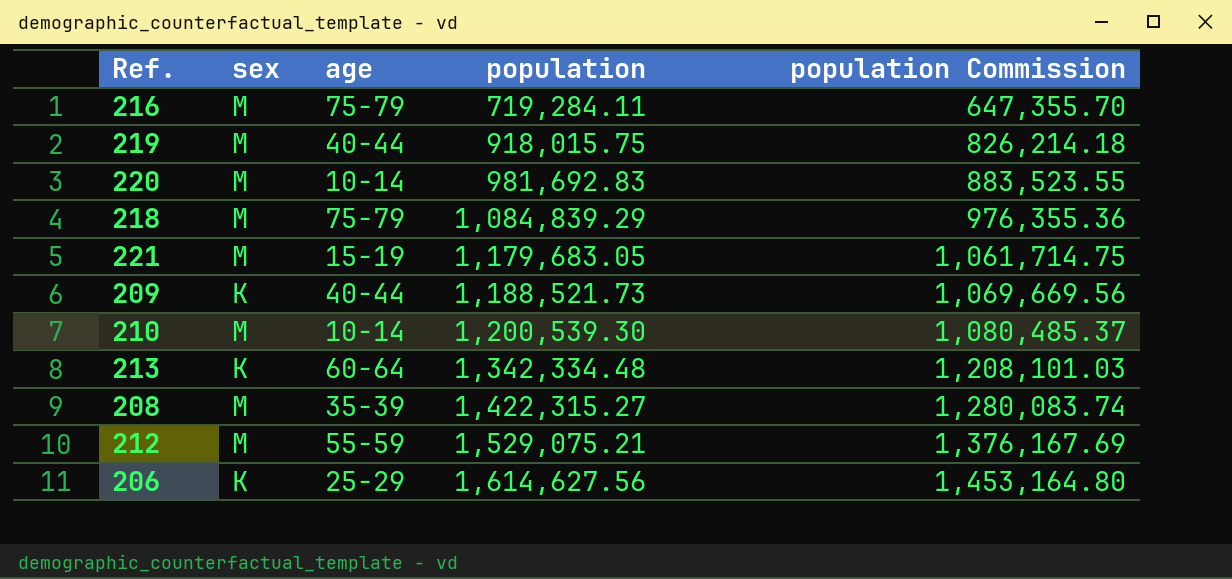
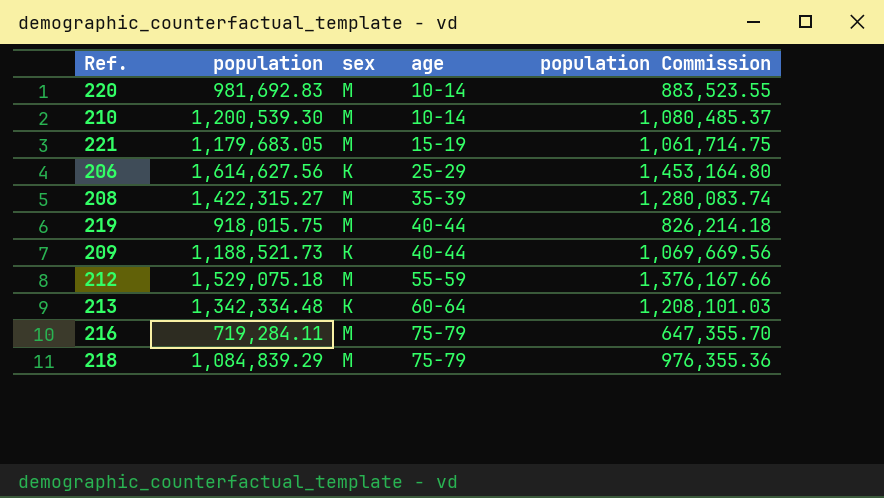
row order: population ascending -> age ascending
column population | position: 4 -> 2
212 | population: 1,529,075.21 -> 1,529,075.18
212 | population Commission: 1,376,167.69 -> 1,376,167.66

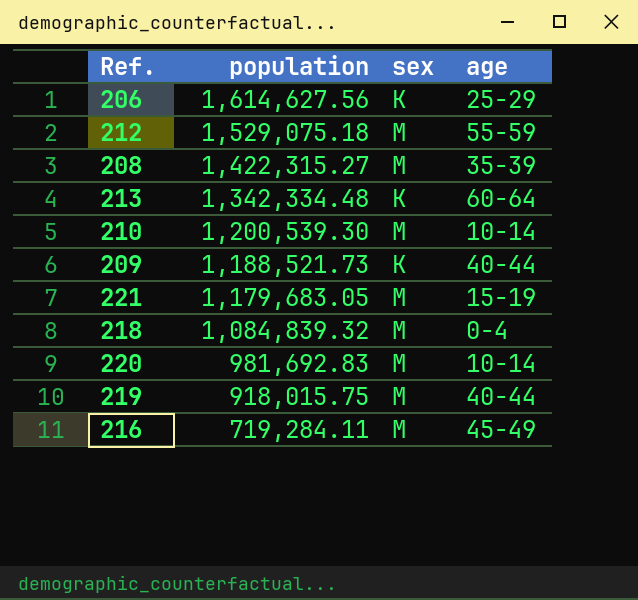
row order: age ascending -> population descending
column population Commission | formula: [population] * 0.9 -> none
218 | population: 1,084,839.29 -> 1,084,839.32
218 | age: 75-79 -> 0-4
216 | age: 75-79 -> 45-49

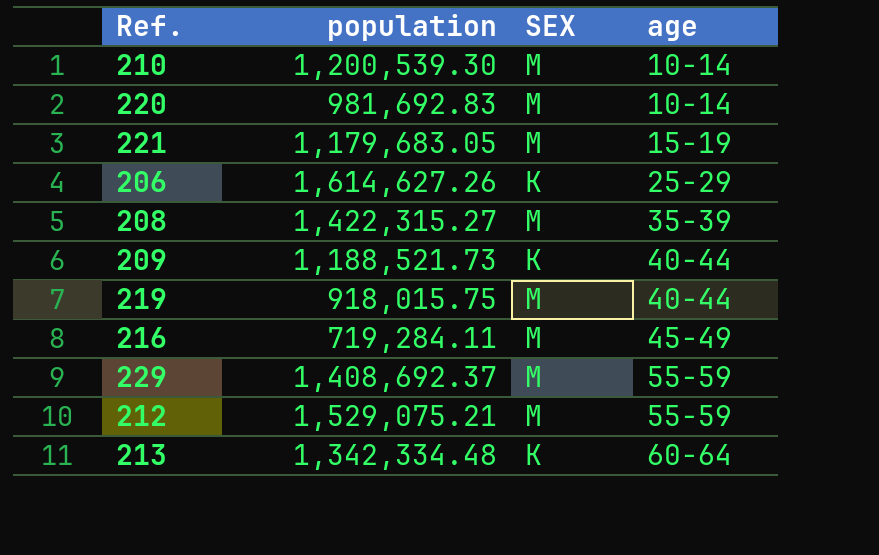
row order: population descending -> age ascending
column name: sex -> SEX
row 218: 1,084,839.32 | M | 0-4 -> none
206 | population: 1,614,627.56 -> 1,614,627.26
row 229: none -> 1,408,692.37 | M | 55-59
212 | population: 1,529,075.18 -> 1,529,075.21

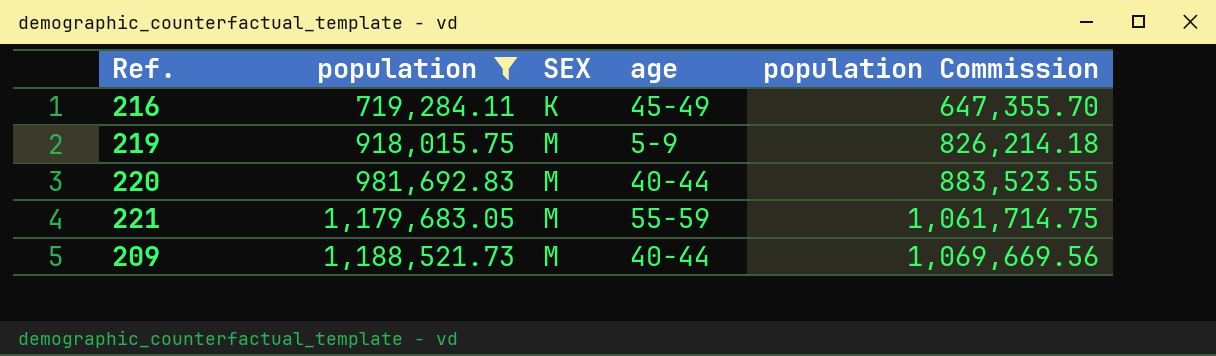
filter: none -> population <= 1,188,521.73
row order: age ascending -> population ascending
column population Commission | formula: none -> [population] * 0.9
216 | SEX: M -> K
219 | age: 40-44 -> 5-9
220 | age: 10-14 -> 40-44
221 | age: 15-19 -> 55-59
209 | SEX: K -> M

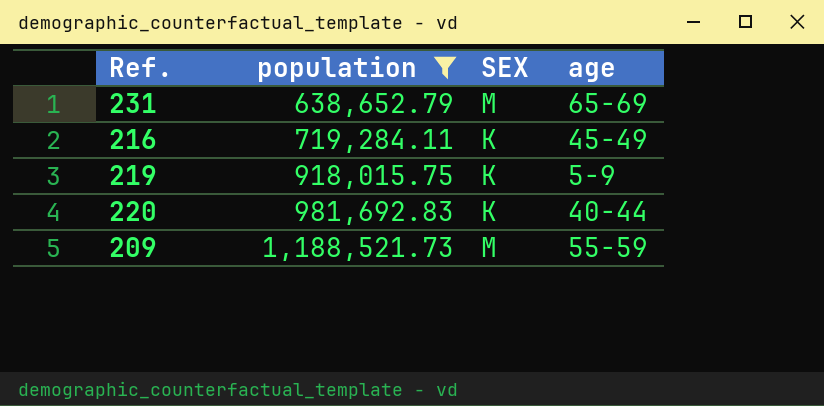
column population Commission | formula: [population] * 0.9 -> none
row 221: 1,179,683.05 | M | 55-59 | 1,061,714.75 -> none
row 231: none -> 638,652.79 | M | 65-69
219 | SEX: M -> K
220 | SEX: M -> K
209 | age: 40-44 -> 55-59

